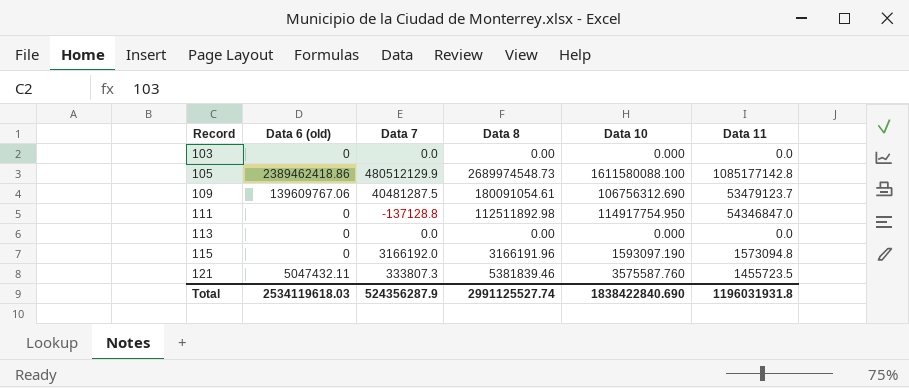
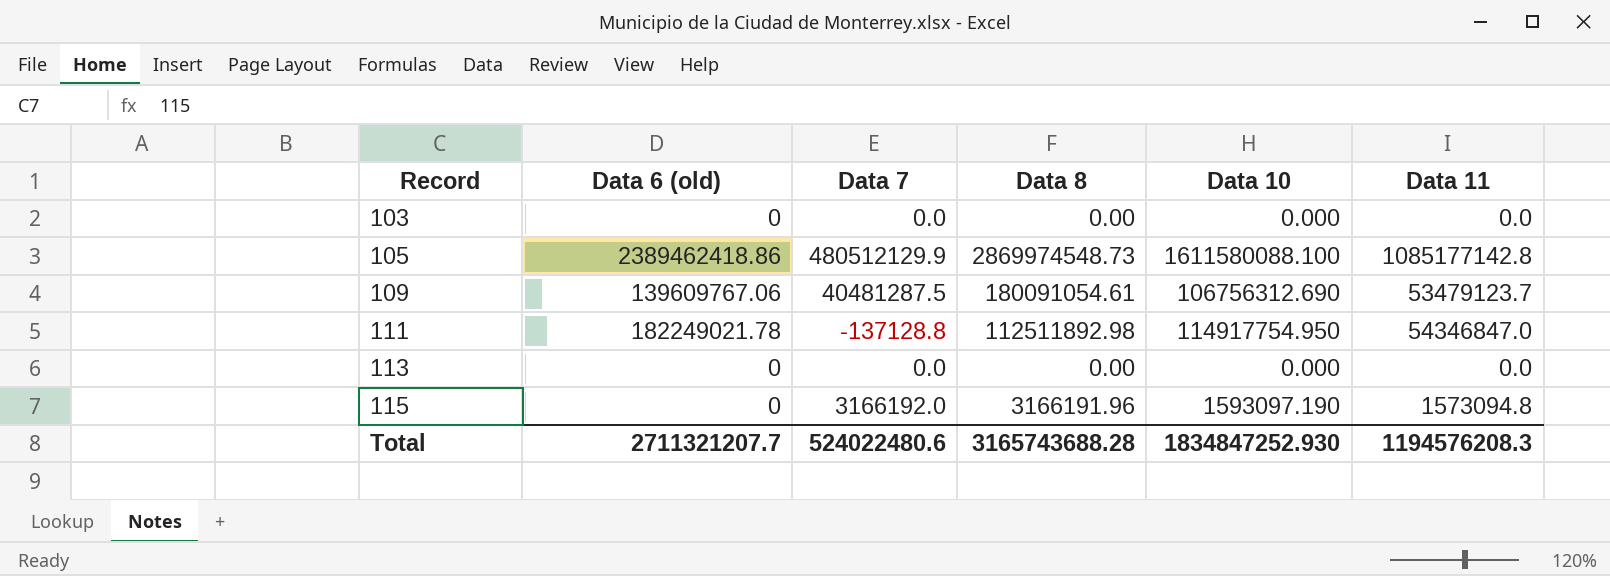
row 121: 5047432.11 | 333807.3 | 5381839.46 | 3575587.760 | 1455723.5 -> none
105 | Data 8: 2689974548.73 -> 2869974548.73
111 | Data 6 (old): 0 -> 182249021.78
Total | Data 6 (old): 2534119618.03 -> 2711321207.7
Total | Data 7: 524356287.9 -> 524022480.6
Total | Data 8: 2991125527.74 -> 3165743688.28
Total | Data 10: 1838422840.690 -> 1834847252.930
Total | Data 11: 1196031931.8 -> 1194576208.3

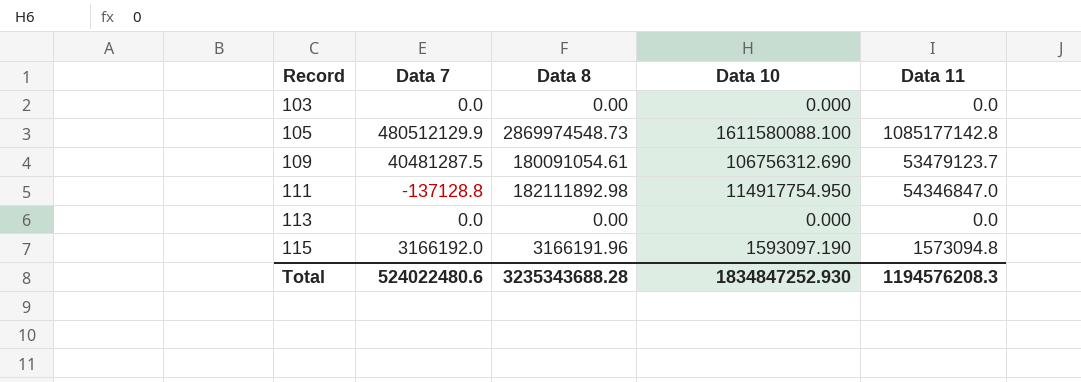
column Data 6 (old) | position: 2 -> none
111 | Data 8: 112511892.98 -> 182111892.98
Total | Data 8: 3165743688.28 -> 3235343688.28

